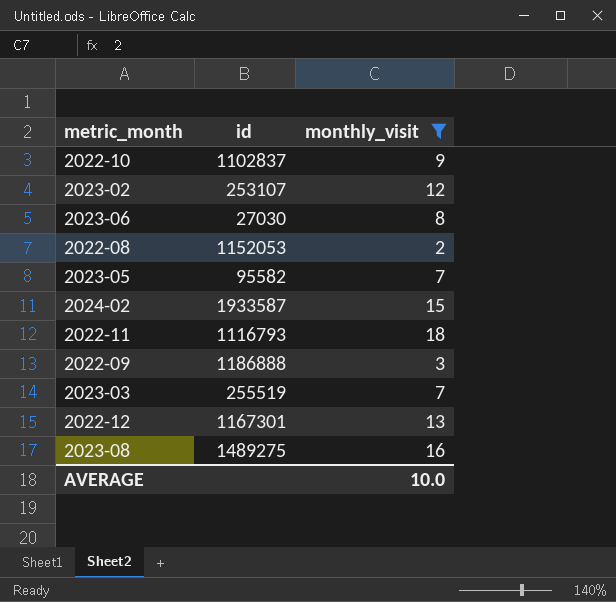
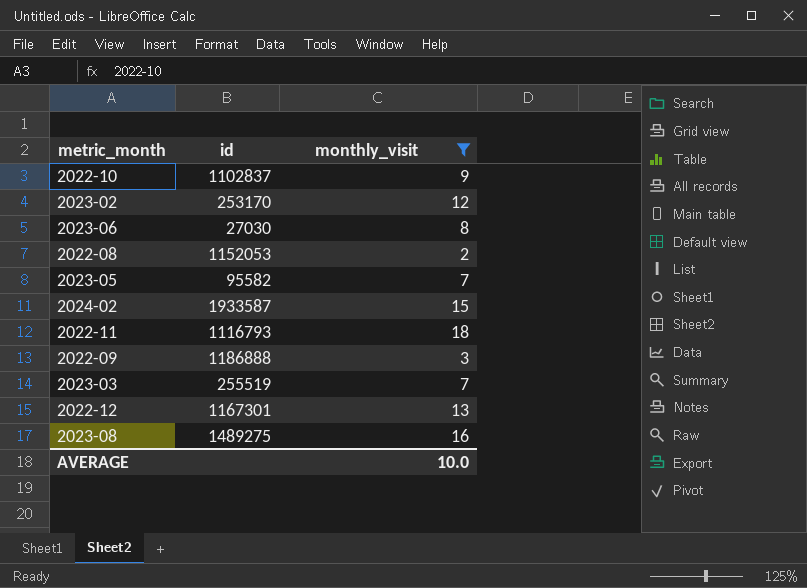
2023-02 | id: 253107 -> 253170

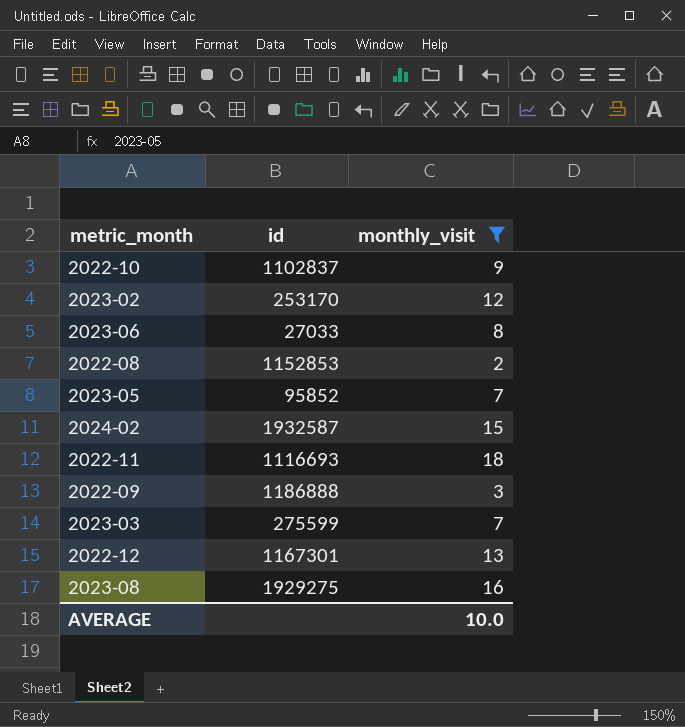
2023-06 | id: 27030 -> 27033
2022-08 | id: 1152053 -> 1152853
2023-05 | id: 95582 -> 95852
2024-02 | id: 1933587 -> 1932587
2022-11 | id: 1116793 -> 1116693
2023-03 | id: 255519 -> 275599
2023-08 | id: 1489275 -> 1929275

